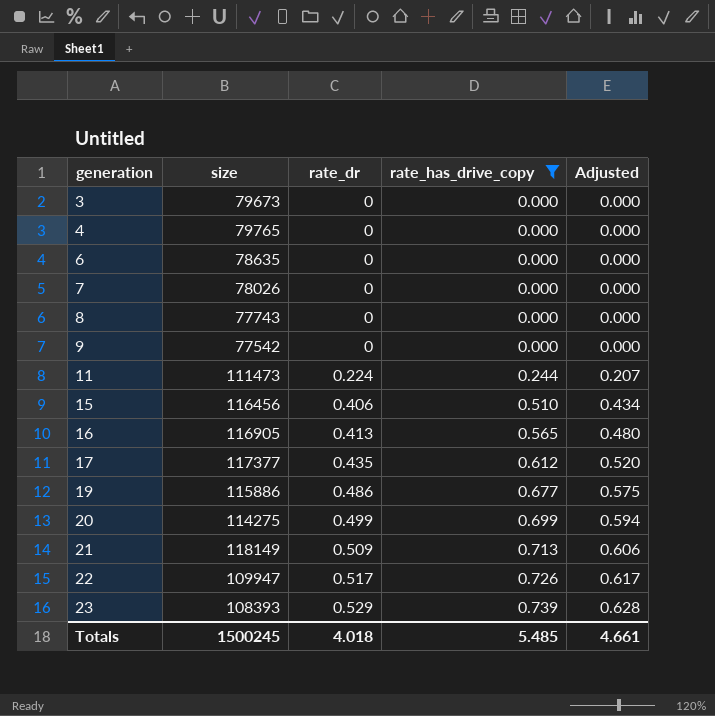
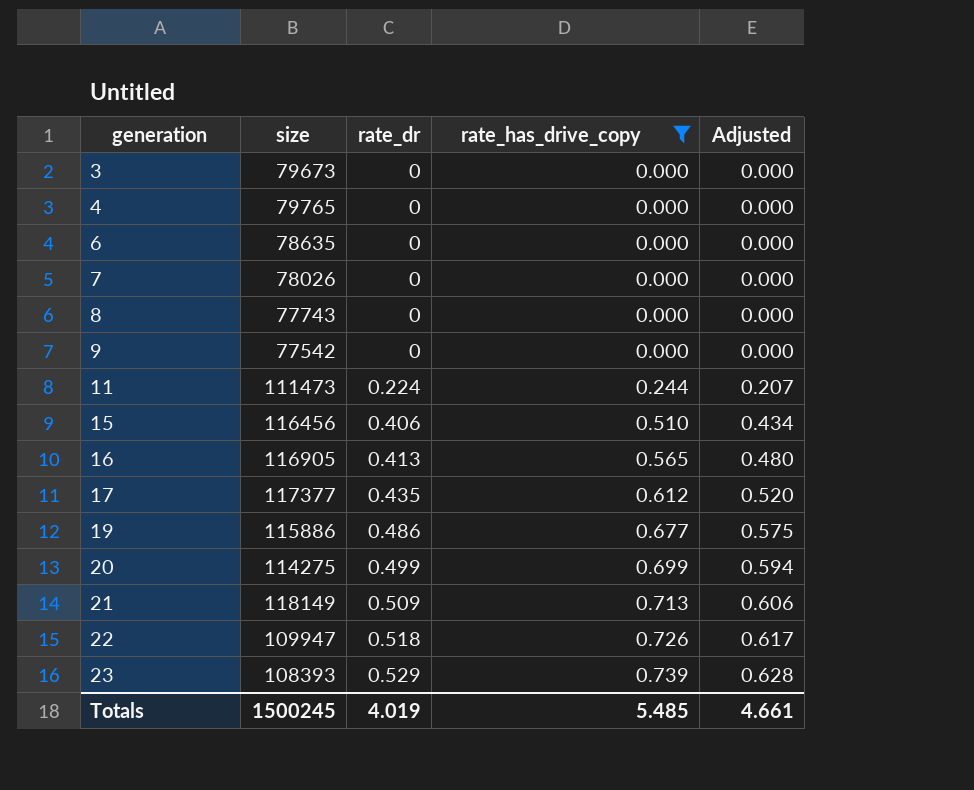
22 | rate_dr: 0.517 -> 0.518
Totals | rate_dr: 4.018 -> 4.019

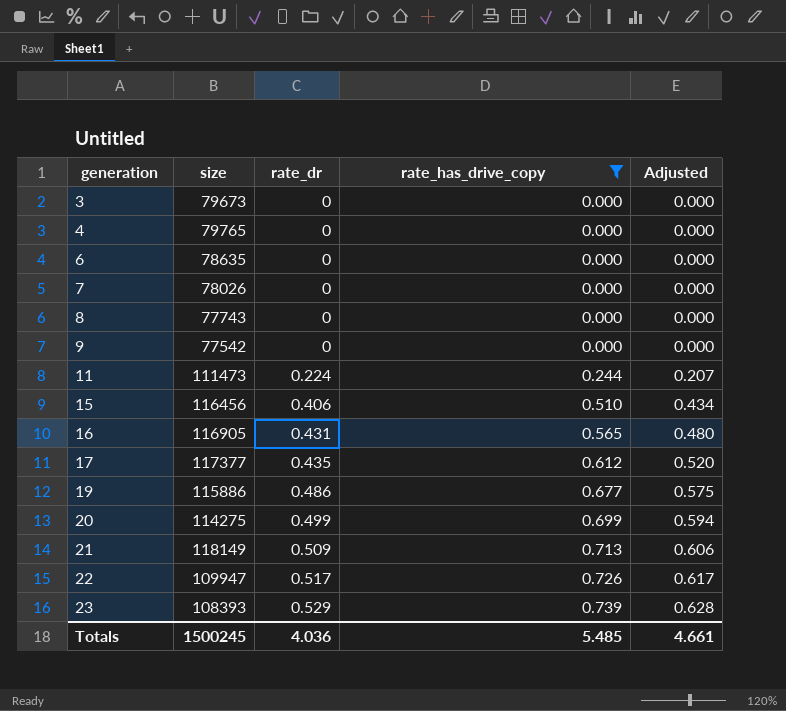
16 | rate_dr: 0.413 -> 0.431
22 | rate_dr: 0.518 -> 0.517
Totals | rate_dr: 4.019 -> 4.036

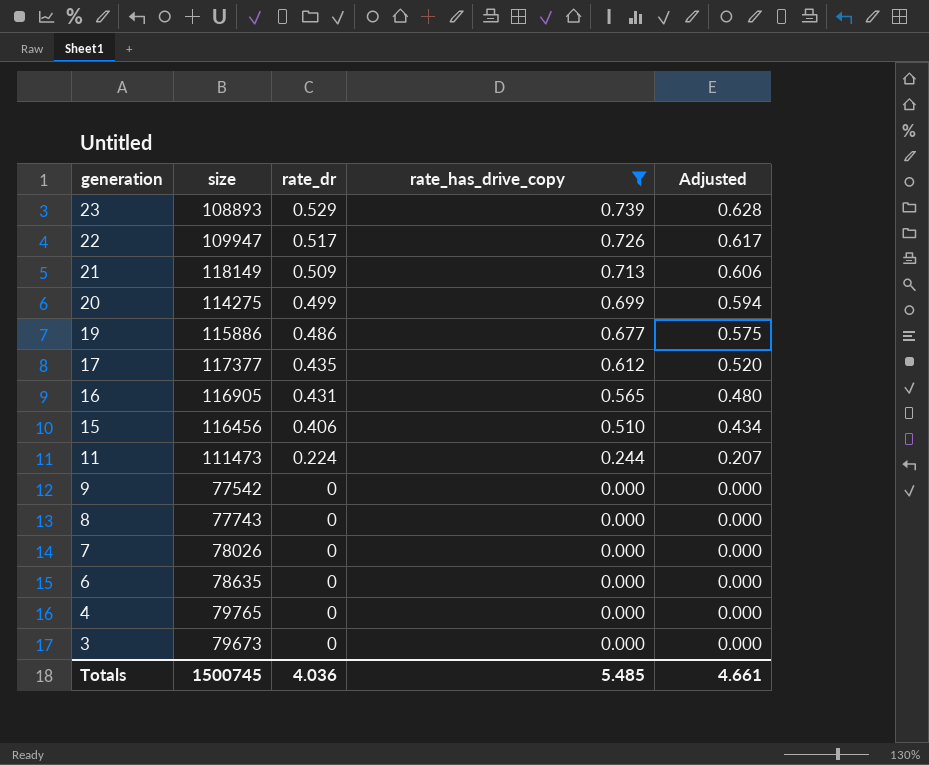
row order: generation ascending -> generation descending
23 | size: 108393 -> 108893
Totals | size: 1500245 -> 1500745

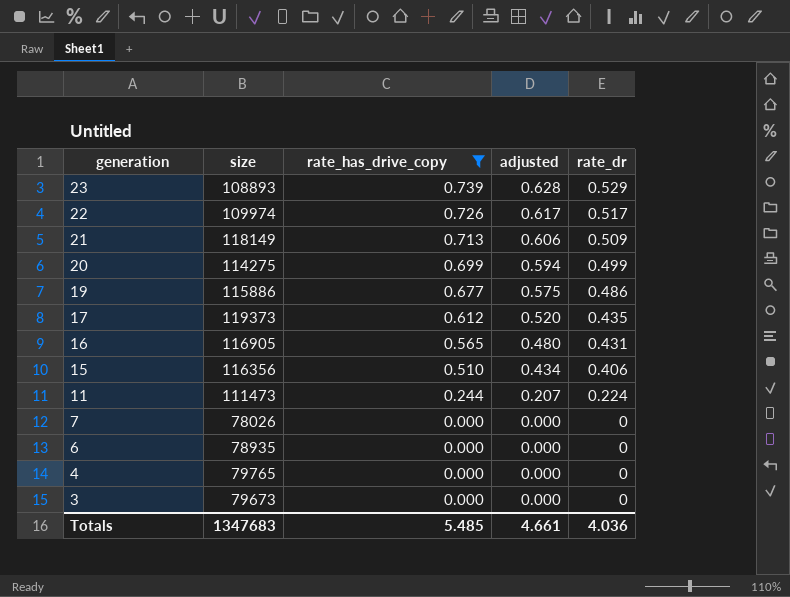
column name: Adjusted -> adjusted
column rate_dr | position: 3 -> 5
row 9: 77542 | 0 | 0.000 | 0.000 -> none
row 8: 77743 | 0 | 0.000 | 0.000 -> none
22 | size: 109947 -> 109974
17 | size: 117377 -> 119373
15 | size: 116456 -> 116356
6 | size: 78635 -> 78935
Totals | size: 1500745 -> 1347683

